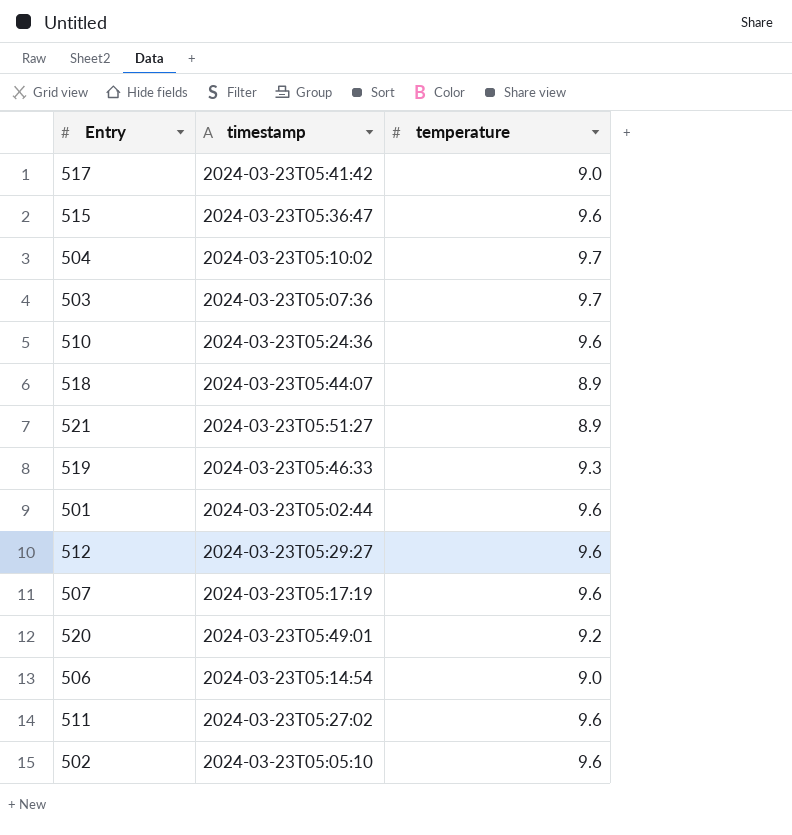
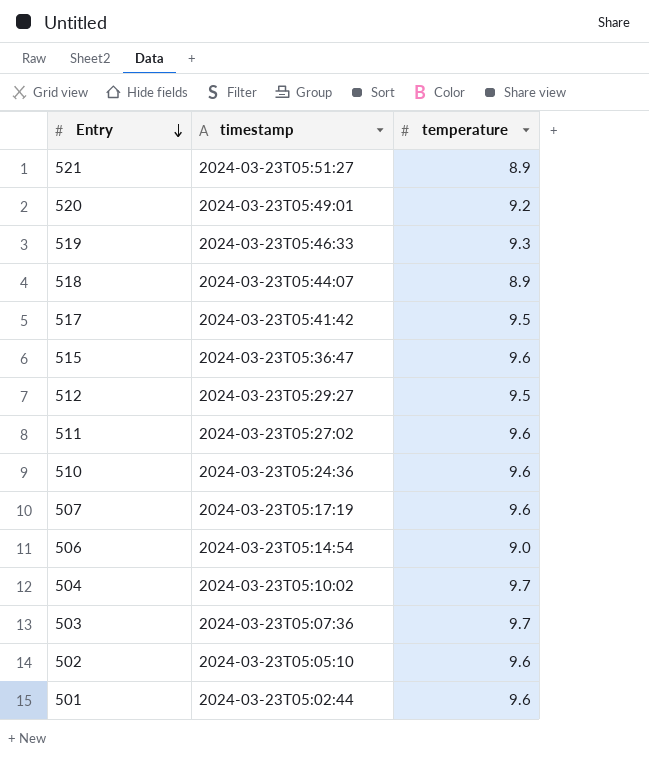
row order: none -> Entry descending
517 | temperature: 9.0 -> 9.5
512 | temperature: 9.6 -> 9.5

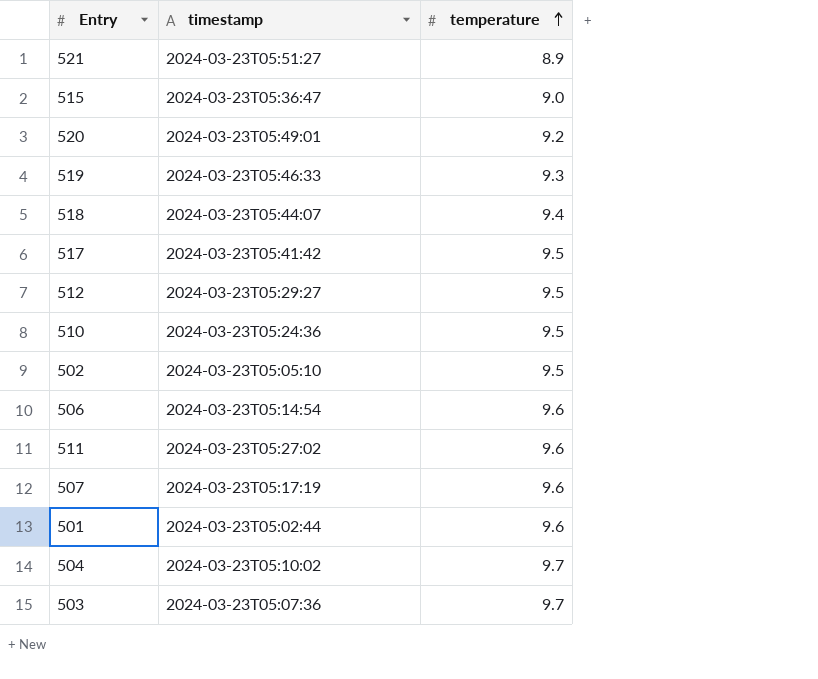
row order: Entry descending -> temperature ascending
515 | temperature: 9.6 -> 9.0
518 | temperature: 8.9 -> 9.4
510 | temperature: 9.6 -> 9.5
502 | temperature: 9.6 -> 9.5
506 | temperature: 9.0 -> 9.6

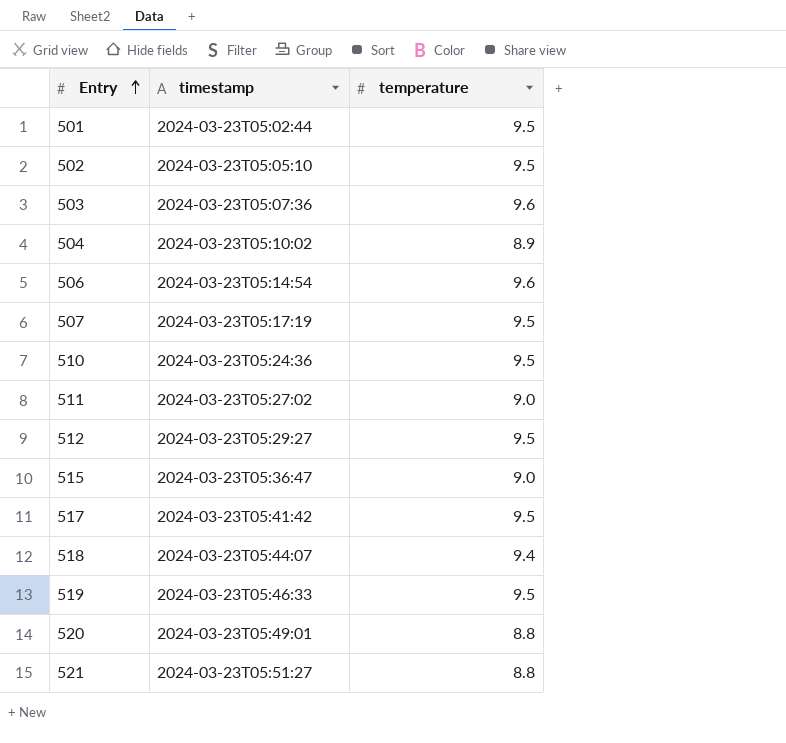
row order: temperature ascending -> Entry ascending
501 | temperature: 9.6 -> 9.5
503 | temperature: 9.7 -> 9.6
504 | temperature: 9.7 -> 8.9
507 | temperature: 9.6 -> 9.5
511 | temperature: 9.6 -> 9.0
519 | temperature: 9.3 -> 9.5
520 | temperature: 9.2 -> 8.8
521 | temperature: 8.9 -> 8.8

